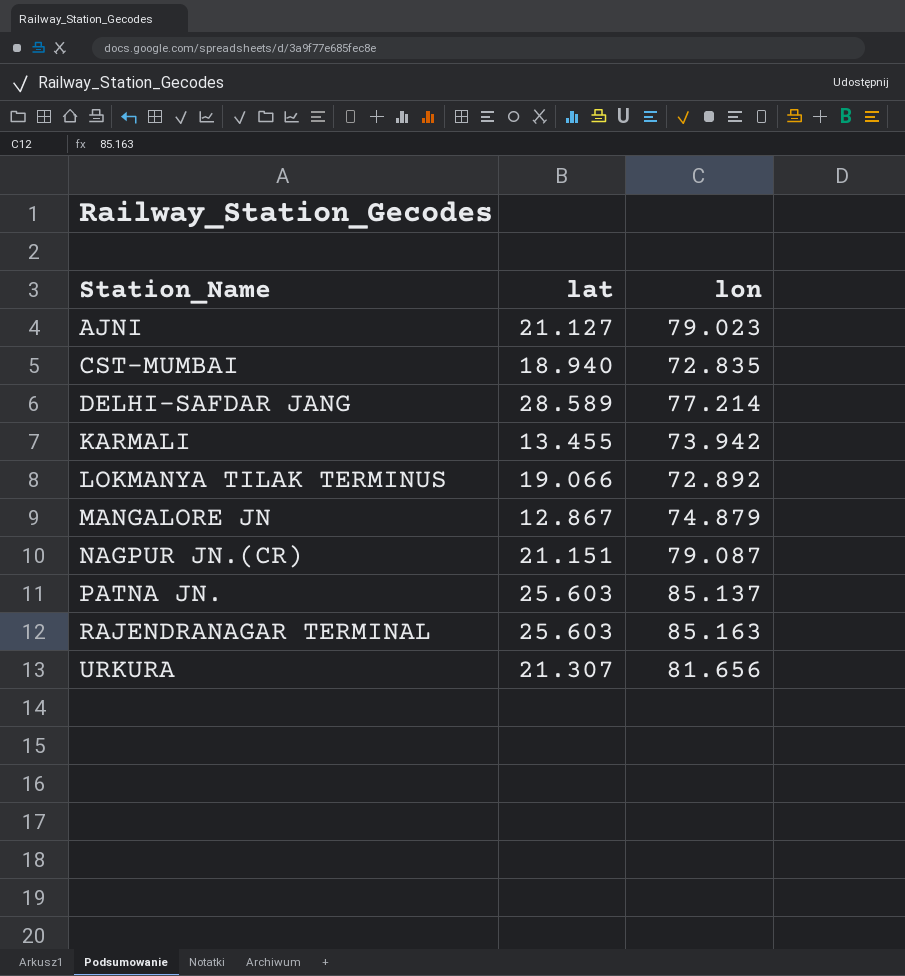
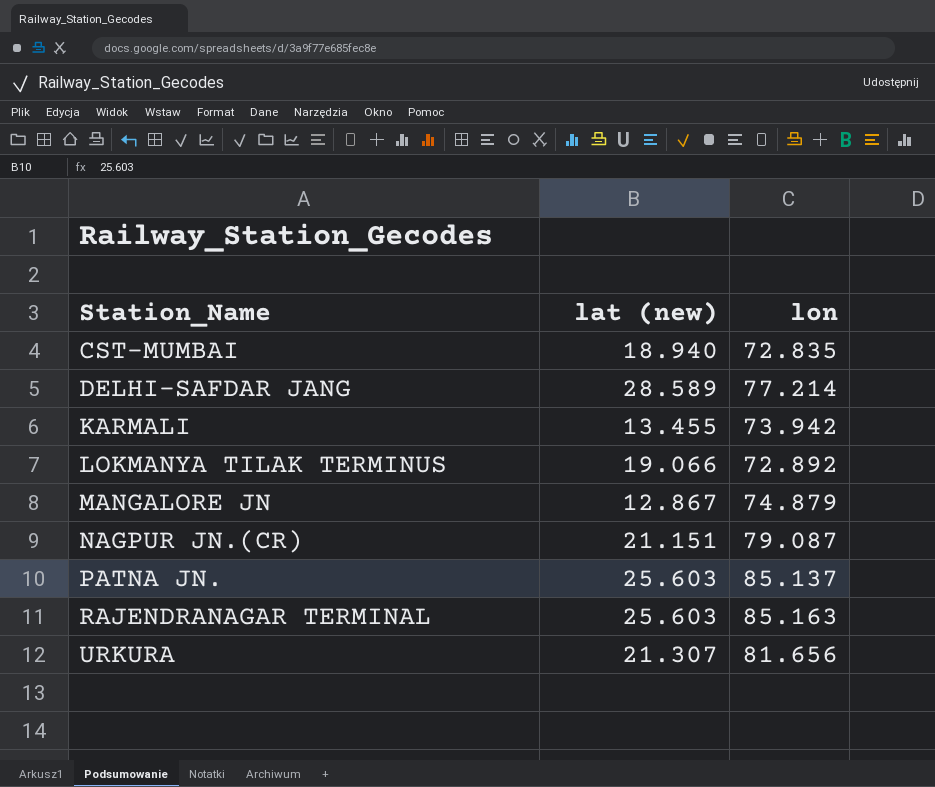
column name: lat -> lat (new)
row AJNI: 21.127 | 79.023 -> none

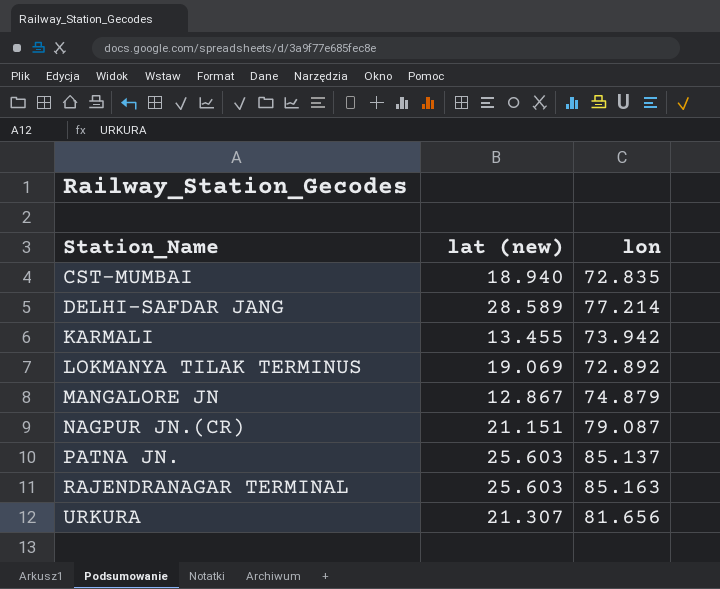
LOKMANYA TILAK TERMINUS | lat (new): 19.066 -> 19.069

